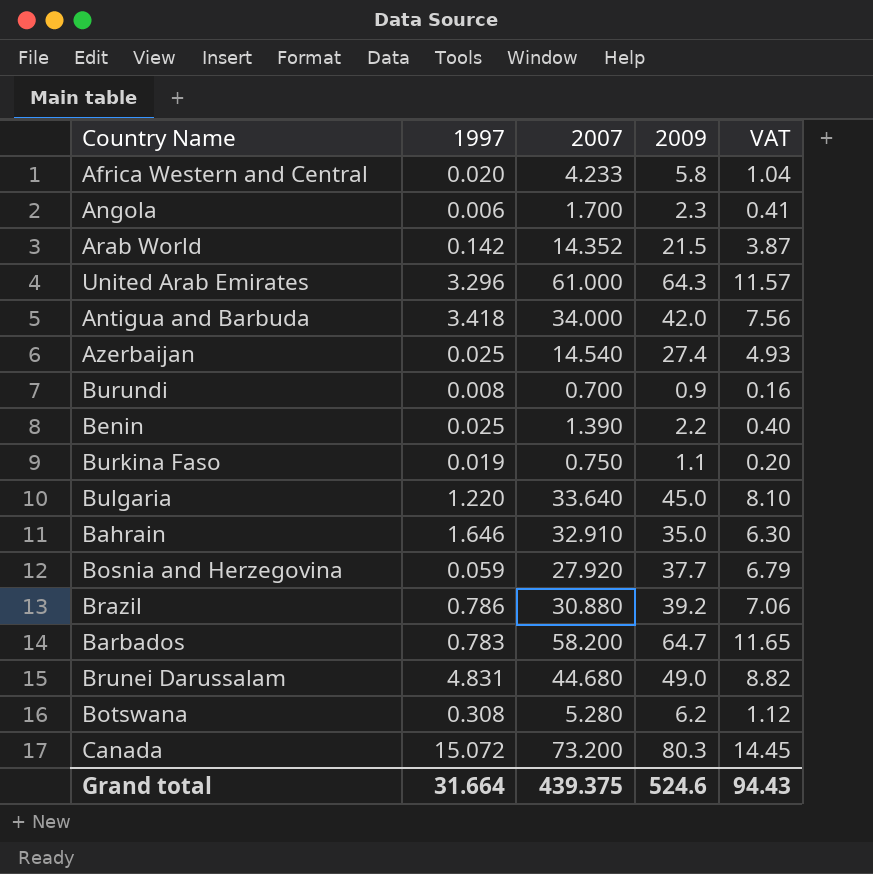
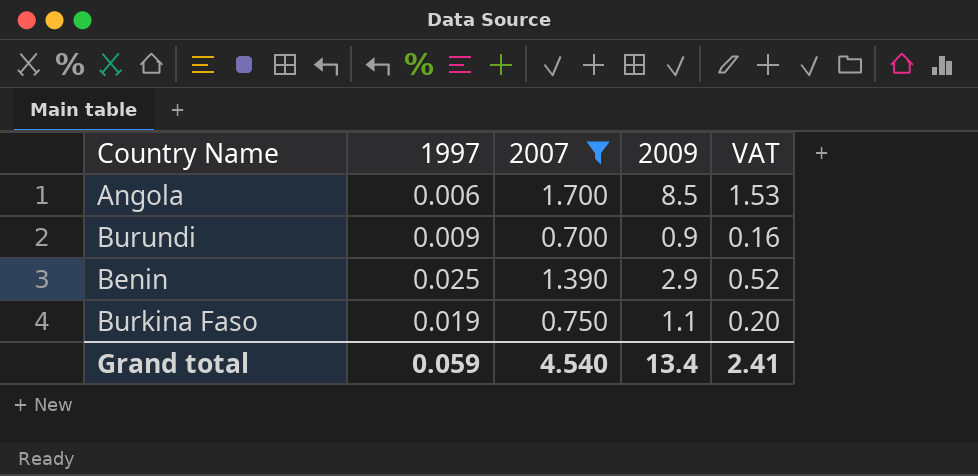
filter: none -> 2007 <= 1.700
Angola | 2009: 2.3 -> 8.5
Angola | VAT: 0.41 -> 1.53
Burundi | 1997: 0.008 -> 0.009
Benin | 2009: 2.2 -> 2.9
Benin | VAT: 0.40 -> 0.52
Grand total | 1997: 31.664 -> 0.059
Grand total | 2007: 439.375 -> 4.540
Grand total | 2009: 524.6 -> 13.4
Grand total | VAT: 94.43 -> 2.41

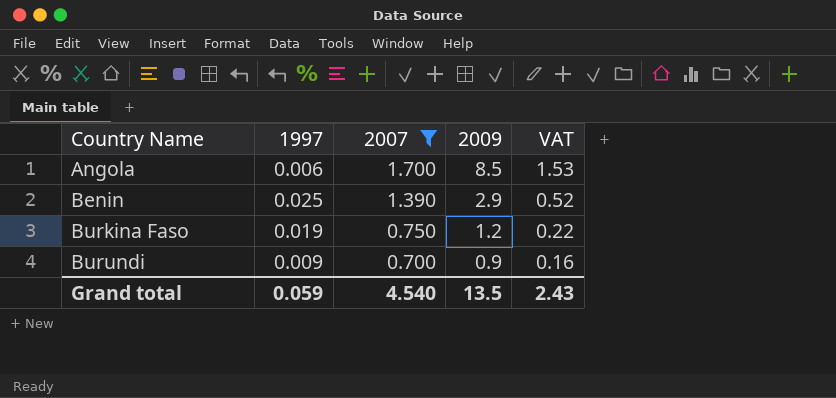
row order: none -> Country Name ascending
Burkina Faso | 2009: 1.1 -> 1.2
Burkina Faso | VAT: 0.20 -> 0.22
Grand total | 2009: 13.4 -> 13.5
Grand total | VAT: 2.41 -> 2.43

